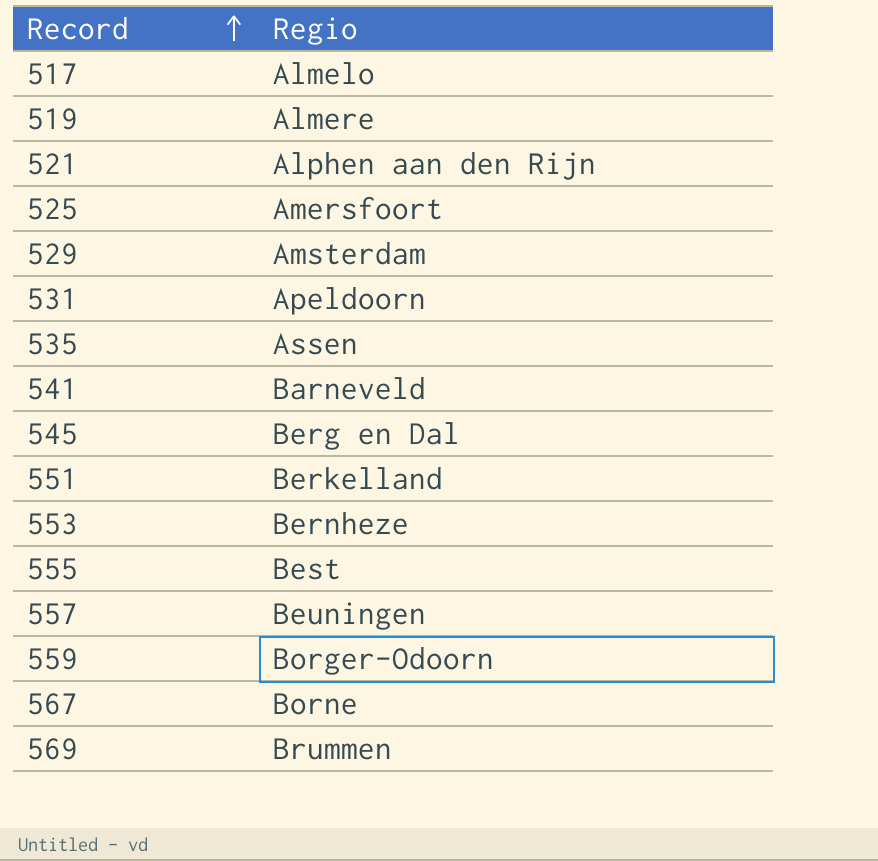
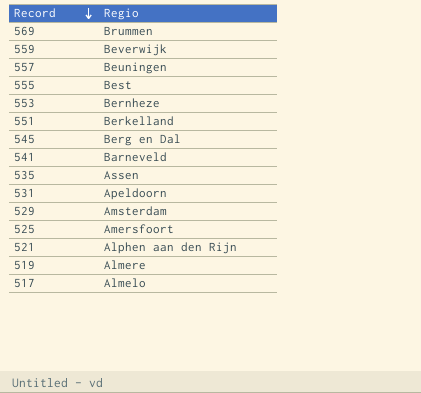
row order: Record ascending -> Record descending
row 567: Borne -> none
559 | Regio: Borger-Odoorn -> Beverwijk

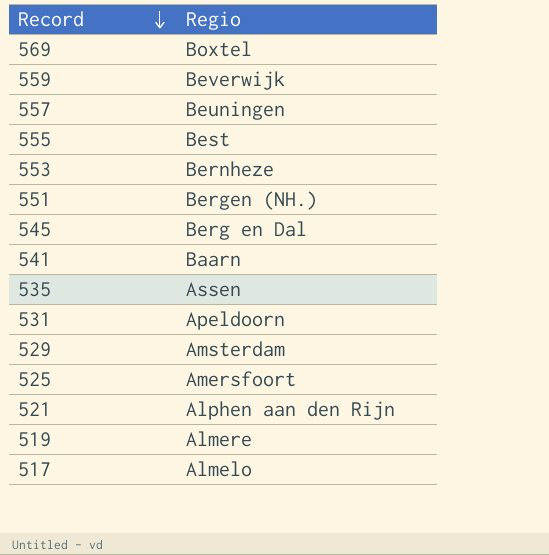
569 | Regio: Brummen -> Boxtel
551 | Regio: Berkelland -> Bergen (NH.)
541 | Regio: Barneveld -> Baarn

